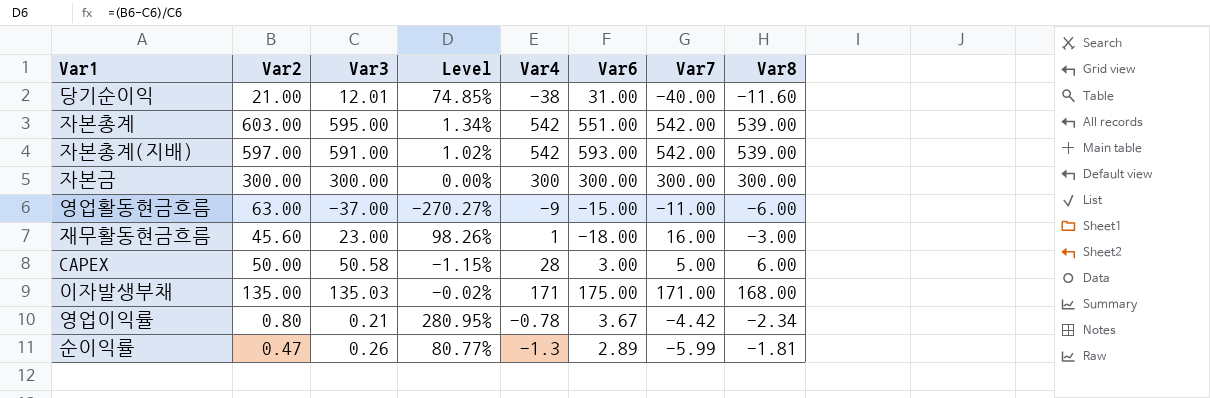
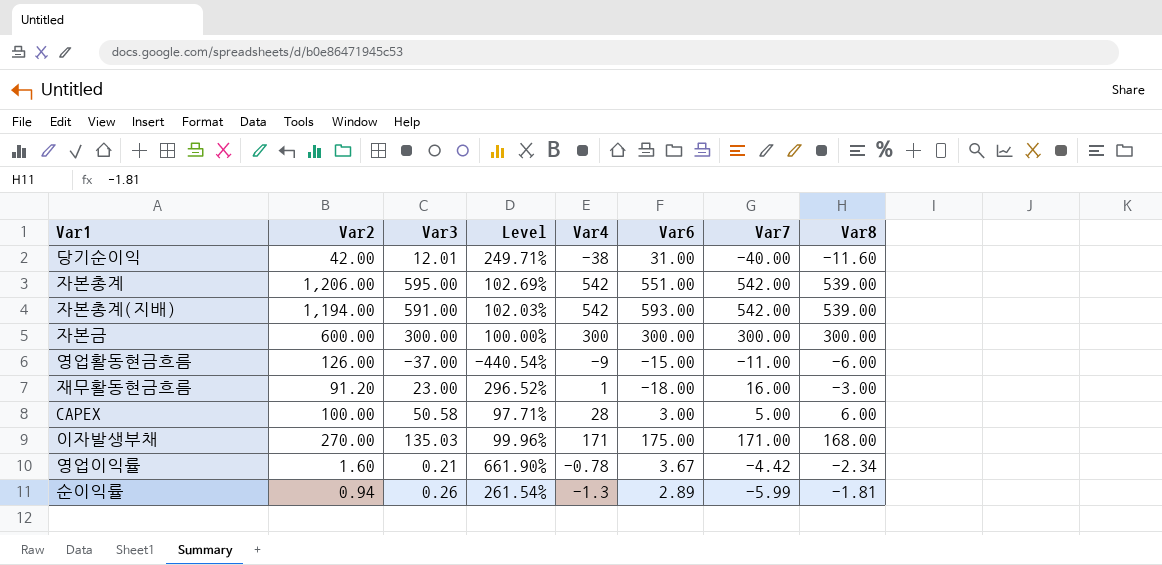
당기순이익 | Var2: 21.00 -> 42.00
당기순이익 | Level: 74.85% -> 249.71%
자본총계 | Var2: 603.00 -> 1,206.00
자본총계 | Level: 1.34% -> 102.69%
자본총계(지배) | Var2: 597.00 -> 1,194.00
자본총계(지배) | Level: 1.02% -> 102.03%
자본금 | Var2: 300.00 -> 600.00
자본금 | Level: 0.00% -> 100.00%
영업활동현금흐름 | Var2: 63.00 -> 126.00
영업활동현금흐름 | Level: -270.27% -> -440.54%
재무활동현금흐름 | Var2: 45.60 -> 91.20
재무활동현금흐름 | Level: 98.26% -> 296.52%
CAPEX | Var2: 50.00 -> 100.00
CAPEX | Level: -1.15% -> 97.71%
이자발생부채 | Var2: 135.00 -> 270.00
이자발생부채 | Level: -0.02% -> 99.96%
영업이익률 | Var2: 0.80 -> 1.60
영업이익률 | Level: 280.95% -> 661.90%
순이익률 | Var2: 0.47 -> 0.94
순이익률 | Level: 80.77% -> 261.54%

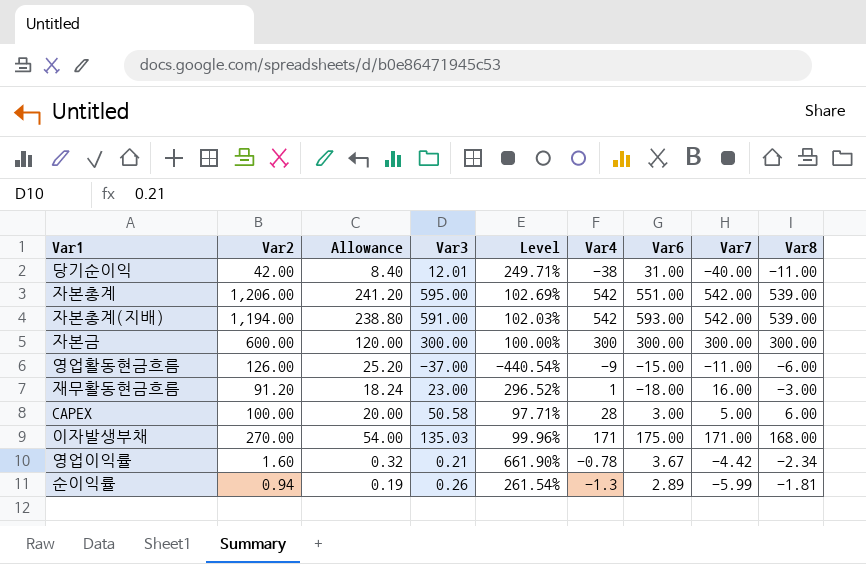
column Allowance | formula: none -> [Var2] * 0.2
당기순이익 | Var8: -11.60 -> -11.00

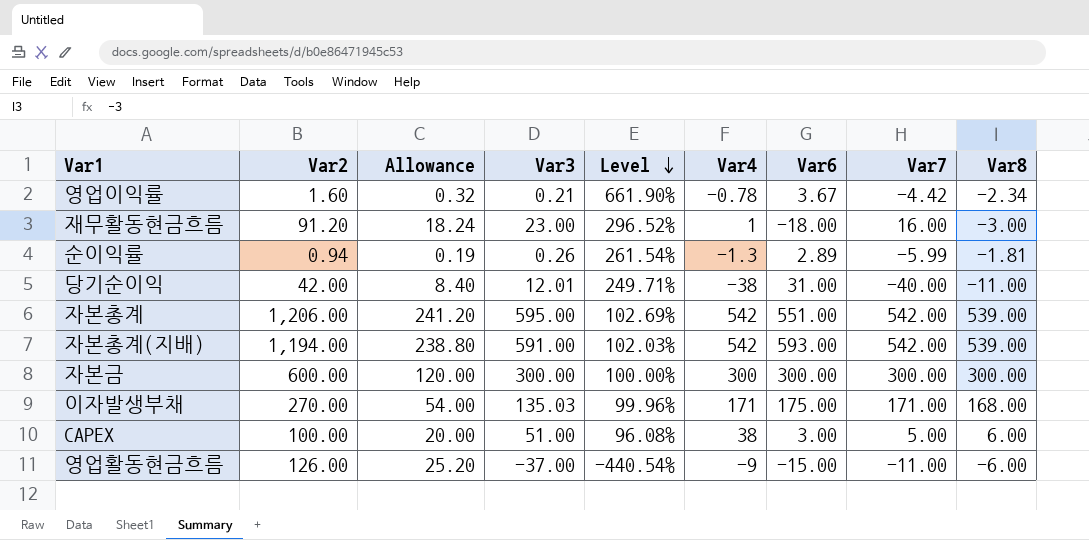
row order: none -> Level descending
CAPEX | Var3: 50.58 -> 51.00
CAPEX | Level: 97.71% -> 96.08%
CAPEX | Var4: 28 -> 38

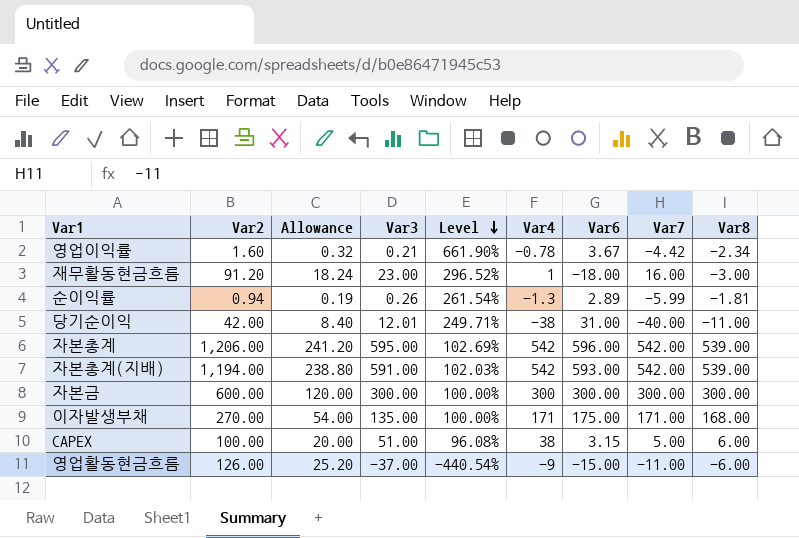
자본총계 | Var6: 551.00 -> 596.00
이자발생부채 | Var3: 135.03 -> 135.00
이자발생부채 | Level: 99.96% -> 100.00%
CAPEX | Var6: 3.00 -> 3.15

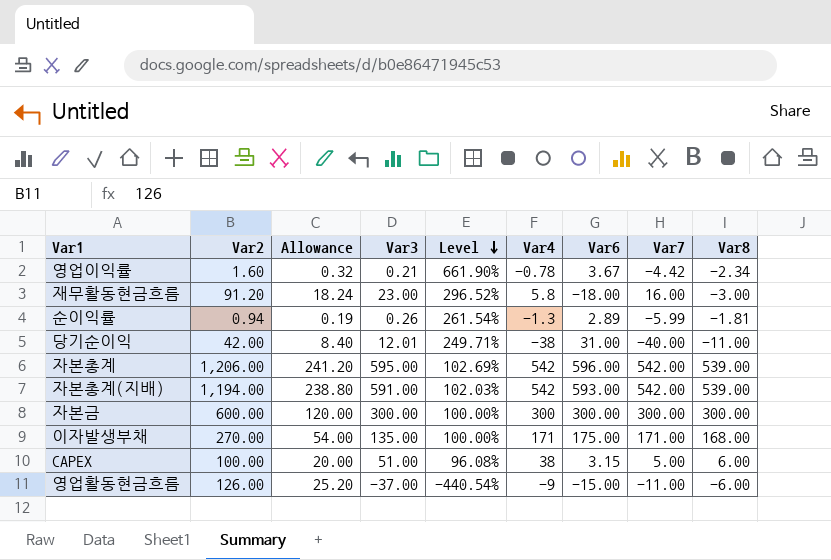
재무활동현금흐름 | Var4: 1 -> 5.8

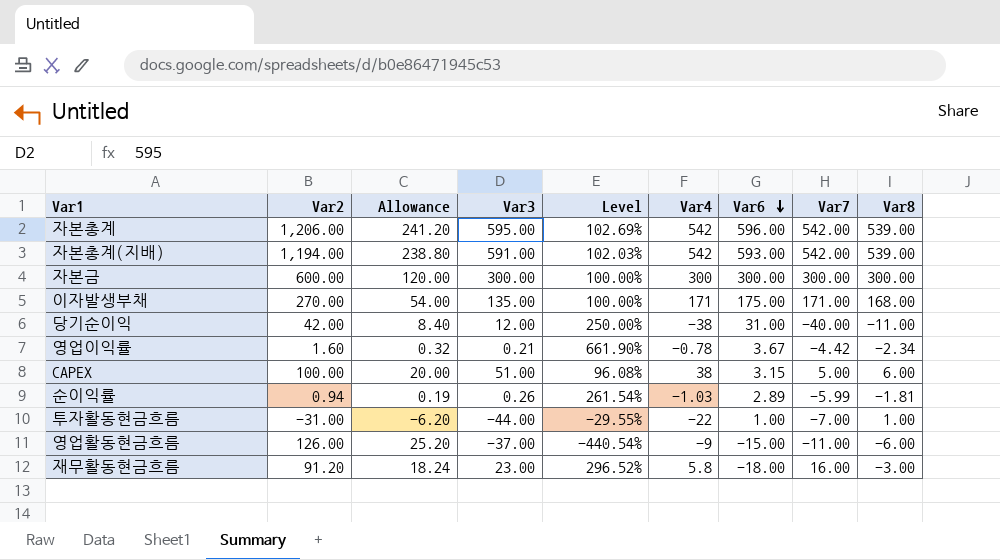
row order: Level descending -> Var6 descending
당기순이익 | Var3: 12.01 -> 12.00
당기순이익 | Level: 249.71% -> 250.00%
순이익률 | Var4: -1.3 -> -1.03
row 투자활동현금흐름: none -> -31.00 | -6.20 | -44.00 | -29.55% | -22 | 1.00 | -7.00 | 1.00

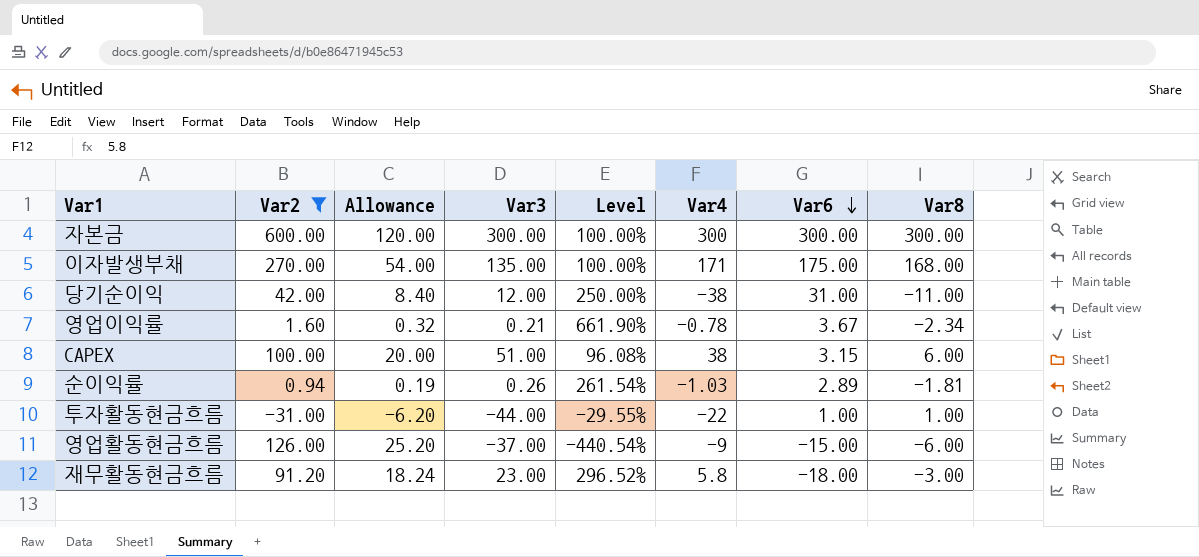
filter: none -> Var2 <= 600.00
column Var7 | position: 8 -> none

